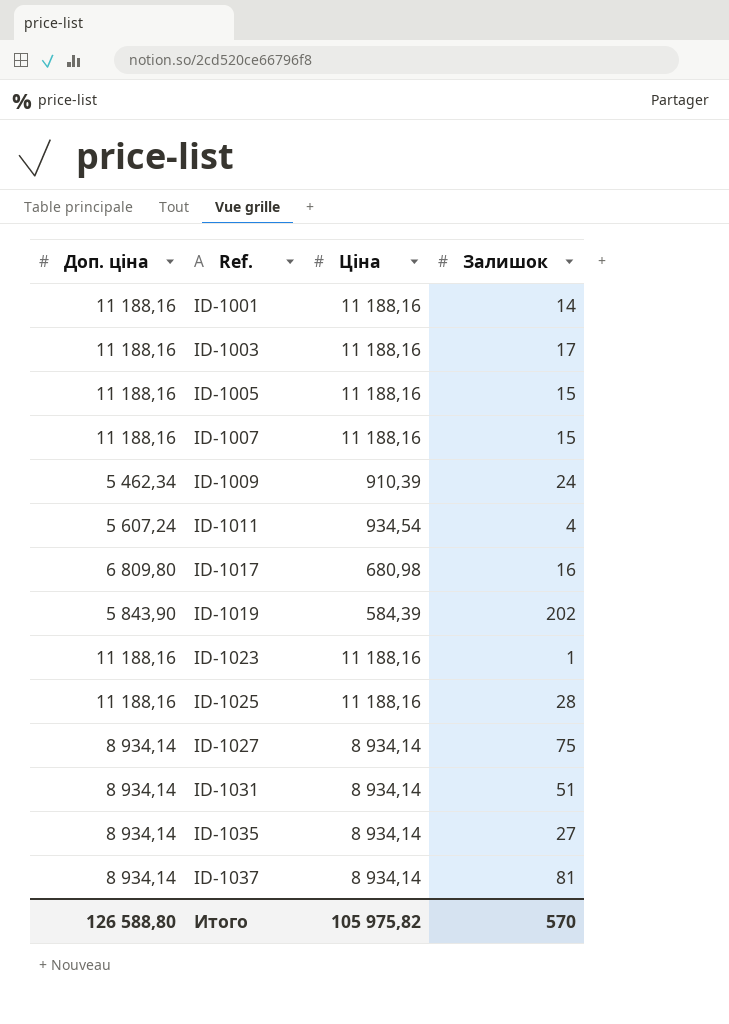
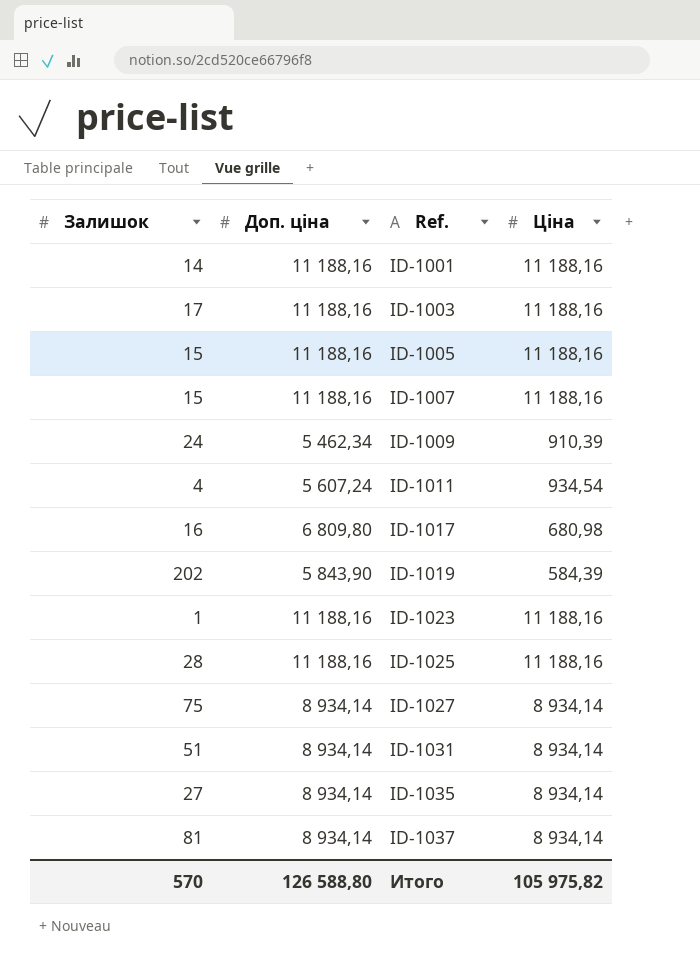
column Залишок | position: 4 -> 1

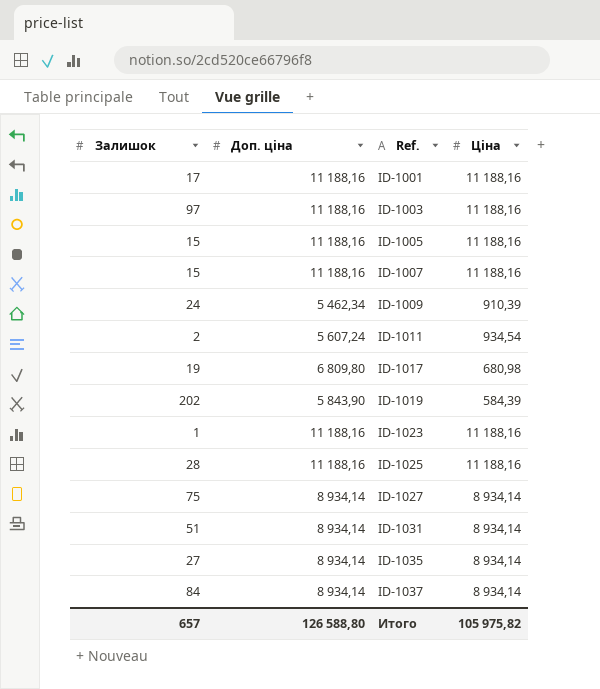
ID-1001 | Залишок: 14 -> 17
ID-1003 | Залишок: 17 -> 97
ID-1011 | Залишок: 4 -> 2
ID-1017 | Залишок: 16 -> 19
ID-1037 | Залишок: 81 -> 84
Итого | Залишок: 570 -> 657

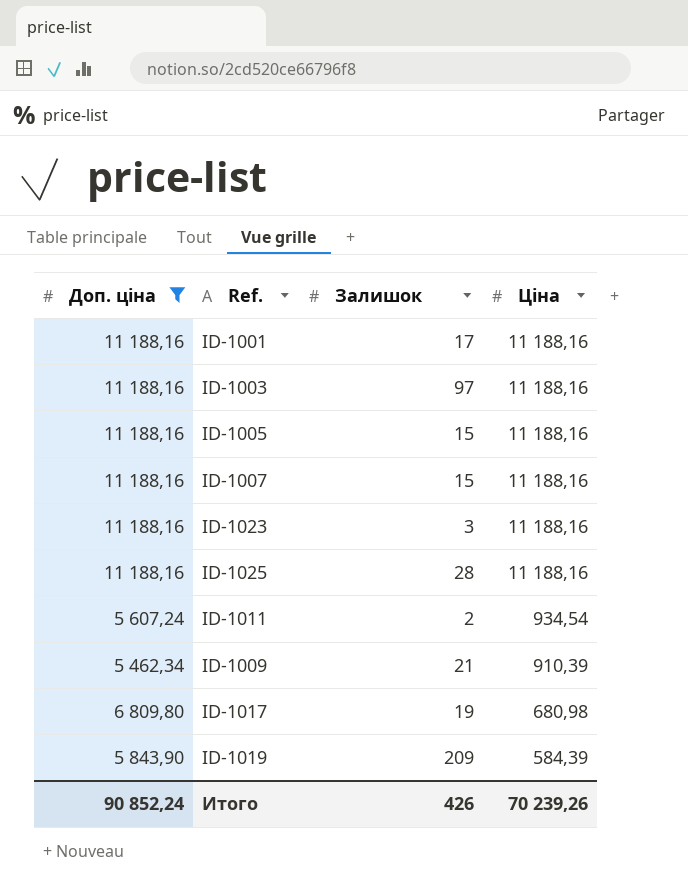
filter: none -> Доп. ціна != 8 934,14
row order: Ref. ascending -> Ціна descending
column Залишок | position: 1 -> 3
ID-1023 | Залишок: 1 -> 3
ID-1009 | Залишок: 24 -> 21
ID-1019 | Залишок: 202 -> 209
Итого | Доп. ціна: 126 588,80 -> 90 852,24
Итого | Залишок: 657 -> 426
Итого | Ціна: 105 975,82 -> 70 239,26

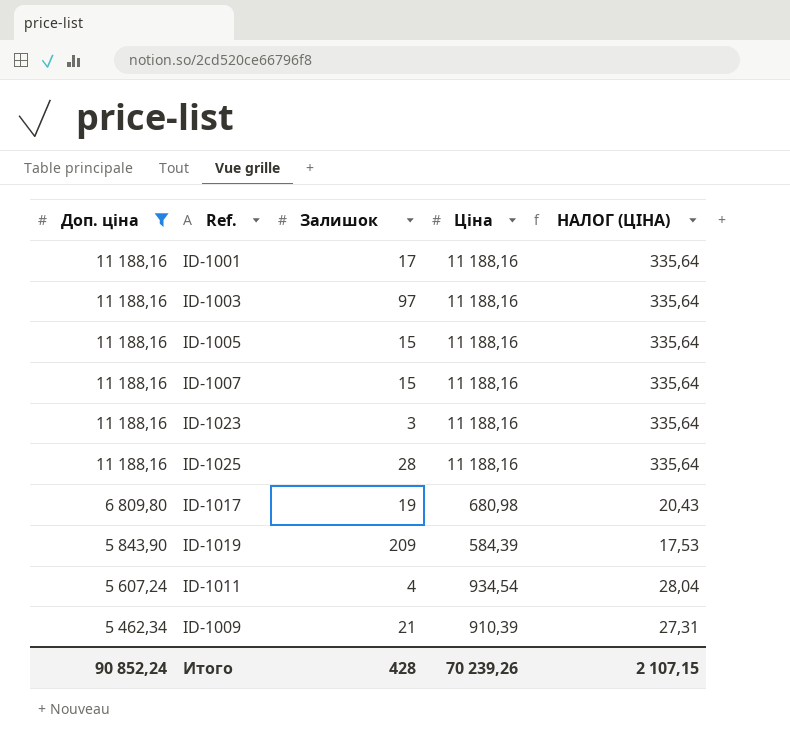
row order: Ціна descending -> Доп. ціна descending
column НАЛОГ (ЦІНА) | formula: none -> [Ціна] * 0,03
ID-1011 | Залишок: 2 -> 4
Итого | Залишок: 426 -> 428

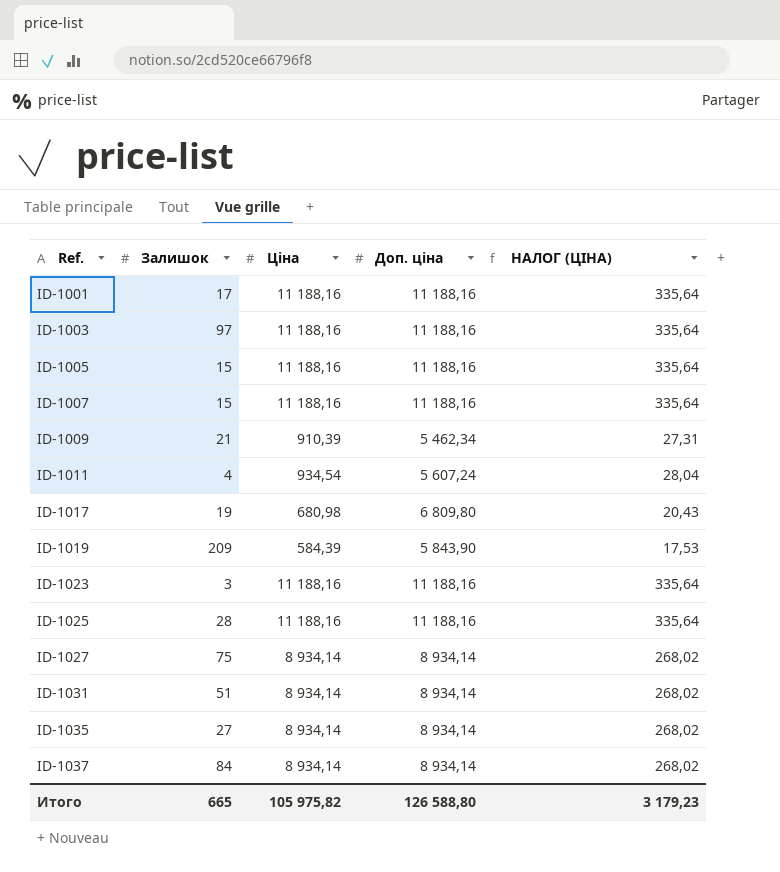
filter: Доп. ціна != 8 934,14 -> none
row order: Доп. ціна descending -> Ref. ascending
column Доп. ціна | position: 1 -> 4
Итого | Залишок: 428 -> 665
Итого | Ціна: 70 239,26 -> 105 975,82
Итого | Доп. ціна: 90 852,24 -> 126 588,80
Итого | НАЛОГ (ЦІНА): 2 107,15 -> 3 179,23

